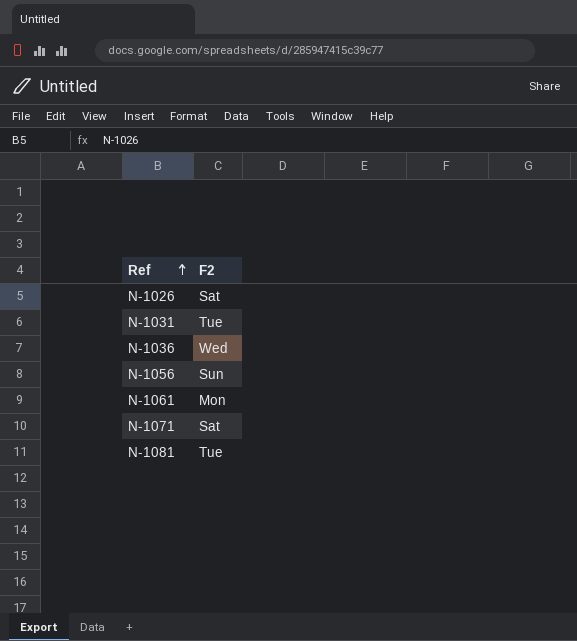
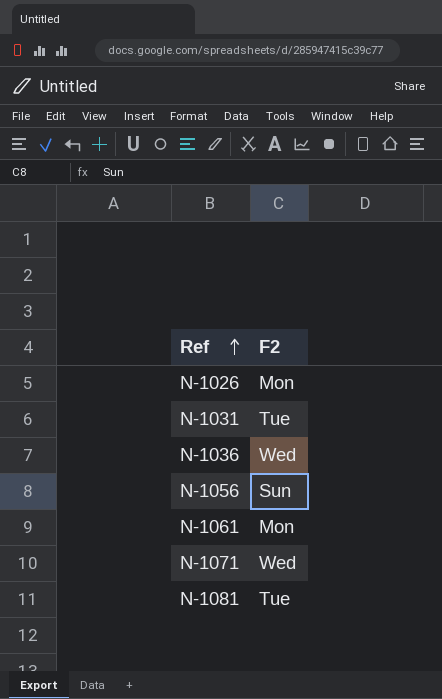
N-1026 | F2: Sat -> Mon
N-1071 | F2: Sat -> Wed

